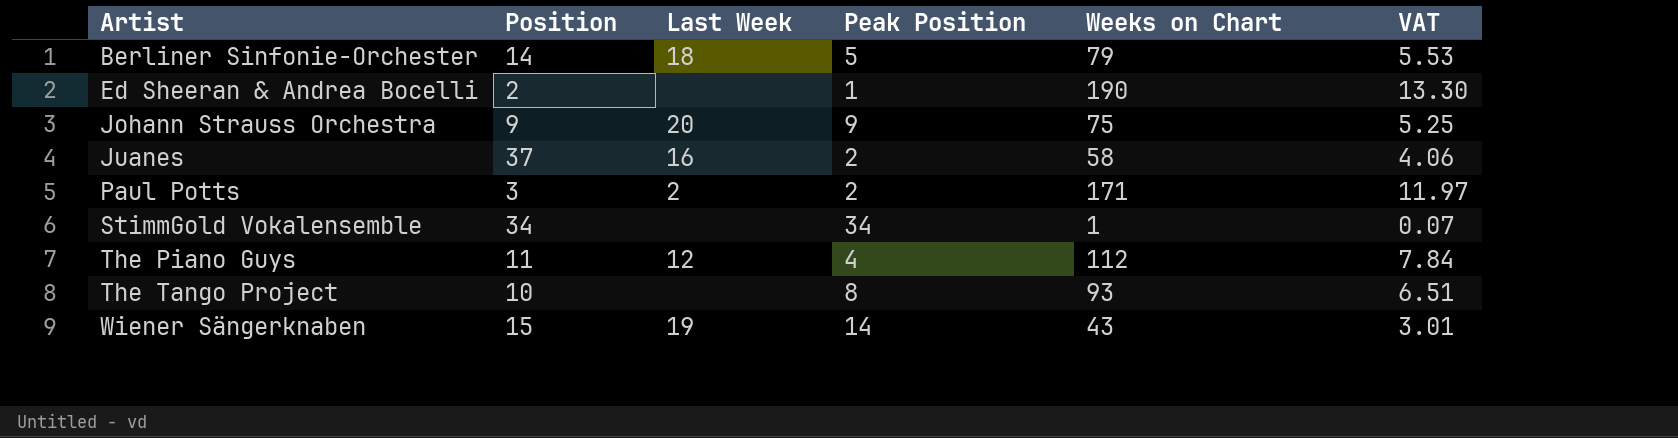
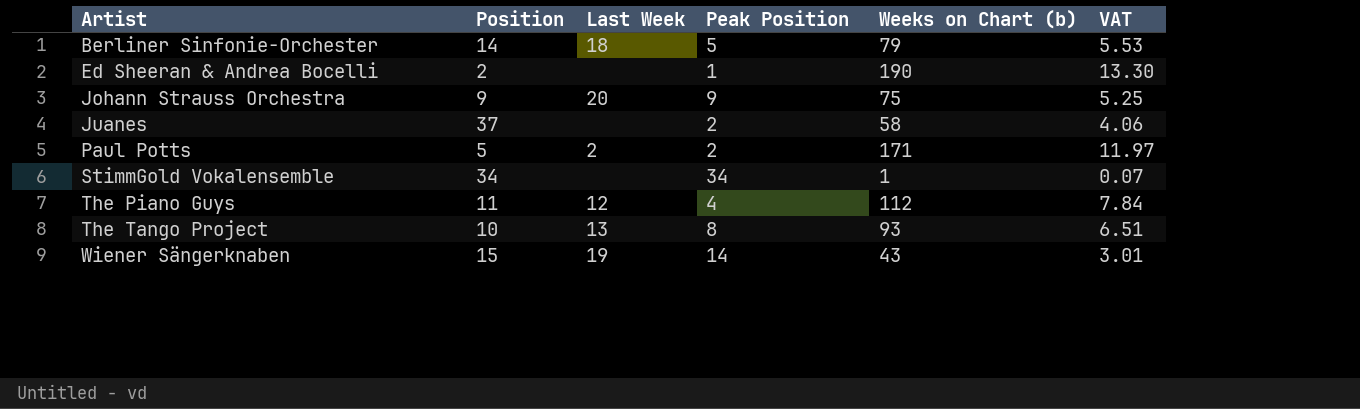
column name: Weeks on Chart -> Weeks on Chart (b)
Juanes | Last Week: 16 -> none
Paul Potts | Position: 3 -> 5
The Tango Project | Last Week: none -> 13

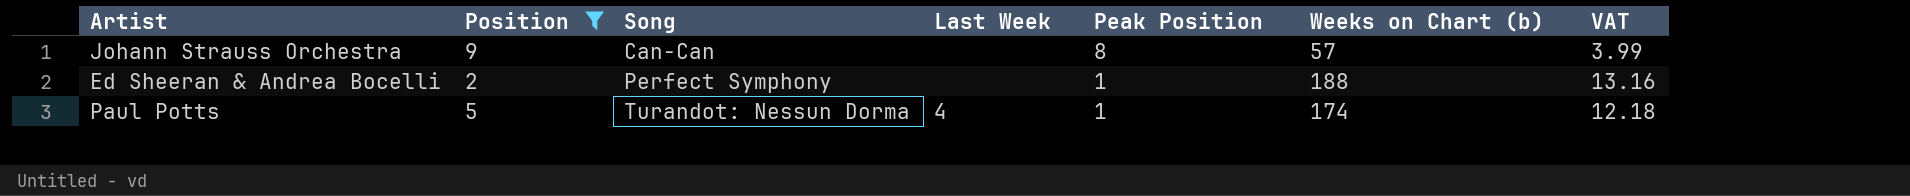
filter: none -> Position <= 9
row order: Artist ascending -> Song ascending
column Song | position: none -> 3
Johann Strauss Orchestra | Last Week: 20 -> none
Johann Strauss Orchestra | Peak Position: 9 -> 8
Johann Strauss Orchestra | Weeks on Chart (b): 75 -> 57
Johann Strauss Orchestra | VAT: 5.25 -> 3.99
Ed Sheeran & Andrea Bocelli | Weeks on Chart (b): 190 -> 188
Ed Sheeran & Andrea Bocelli | VAT: 13.30 -> 13.16
Paul Potts | Last Week: 2 -> 4
Paul Potts | Peak Position: 2 -> 1
Paul Potts | Weeks on Chart (b): 171 -> 174
Paul Potts | VAT: 11.97 -> 12.18

